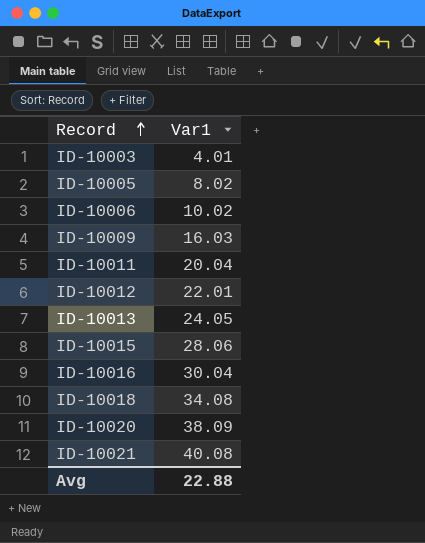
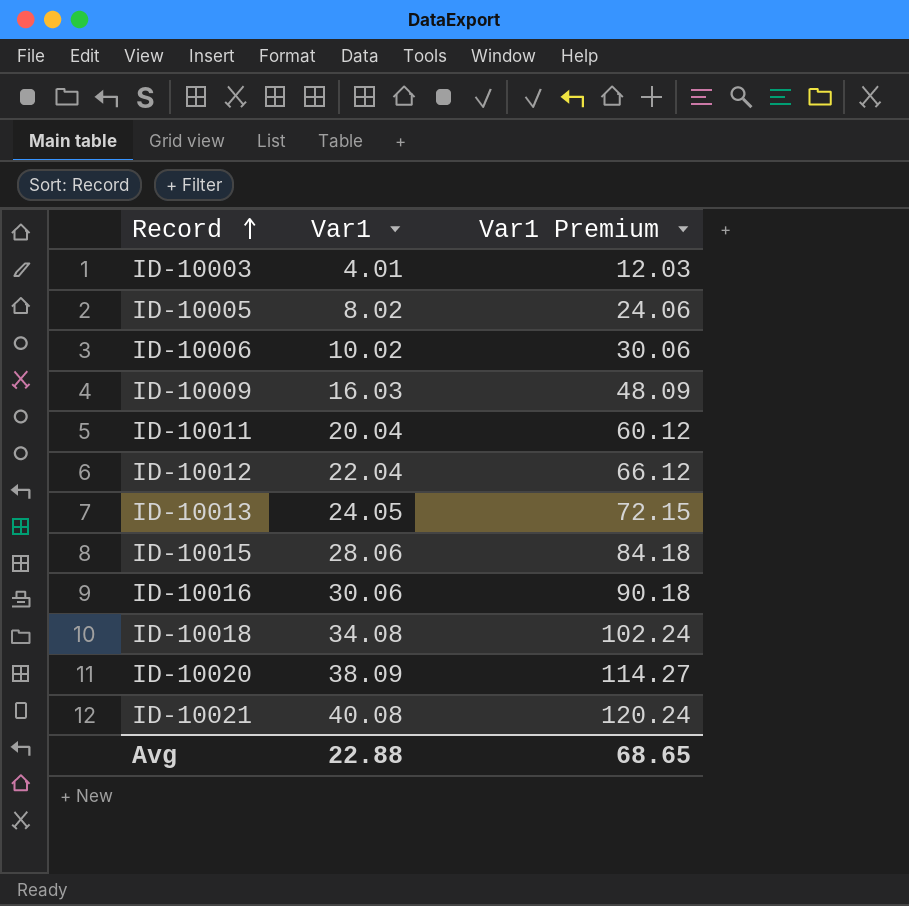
column Var1 Premium | formula: none -> [Var1] * 3
ID-10012 | Var1: 22.01 -> 22.04
ID-10016 | Var1: 30.04 -> 30.06

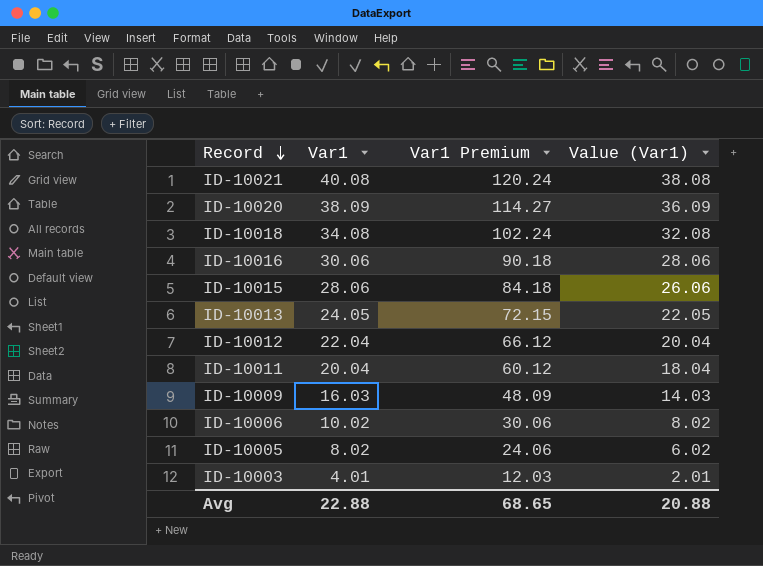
row order: Record ascending -> Record descending
column Value (Var1) | formula: none -> [Var1] - 2

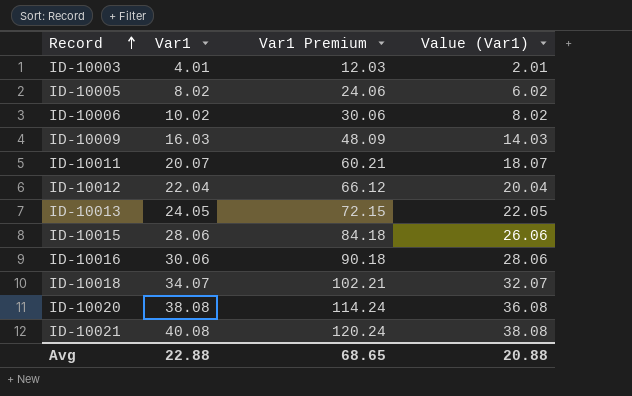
row order: Record descending -> Record ascending
ID-10011 | Var1: 20.04 -> 20.07
ID-10011 | Var1 Premium: 60.12 -> 60.21
ID-10011 | Value (Var1): 18.04 -> 18.07
ID-10018 | Var1: 34.08 -> 34.07
ID-10018 | Var1 Premium: 102.24 -> 102.21
ID-10018 | Value (Var1): 32.08 -> 32.07
ID-10020 | Var1: 38.09 -> 38.08
ID-10020 | Var1 Premium: 114.27 -> 114.24
ID-10020 | Value (Var1): 36.09 -> 36.08

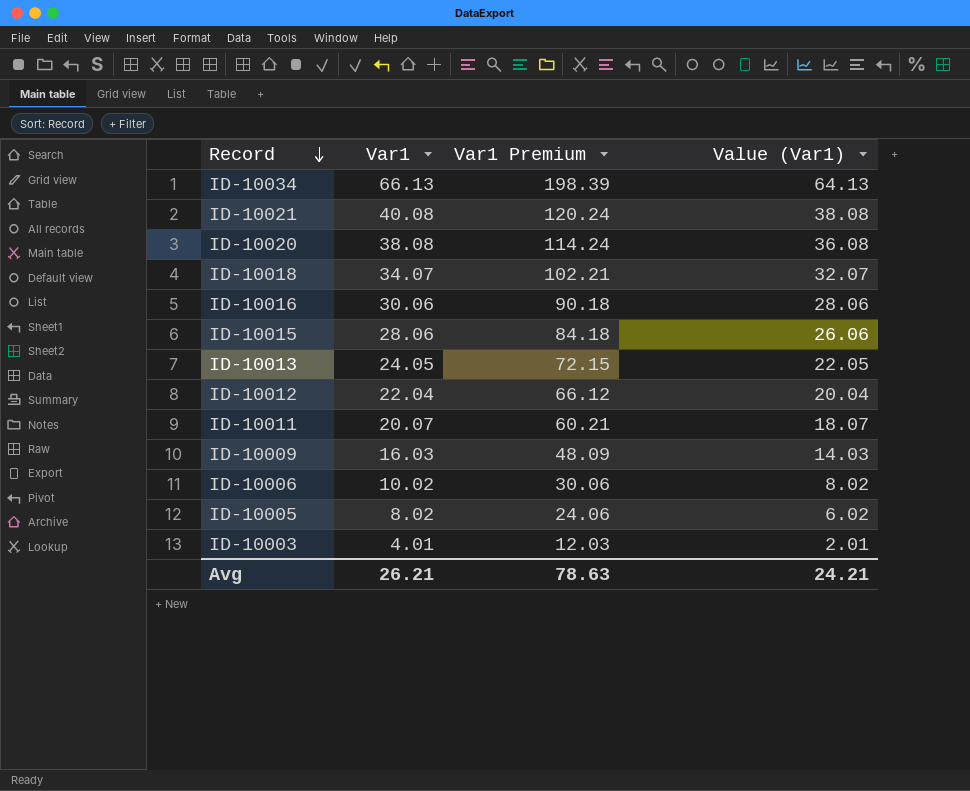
row order: Record ascending -> Record descending
row ID-10034: none -> 66.13 | 198.39 | 64.13
Avg | Var1: 22.88 -> 26.21
Avg | Var1 Premium: 68.65 -> 78.63
Avg | Value (Var1): 20.88 -> 24.21

